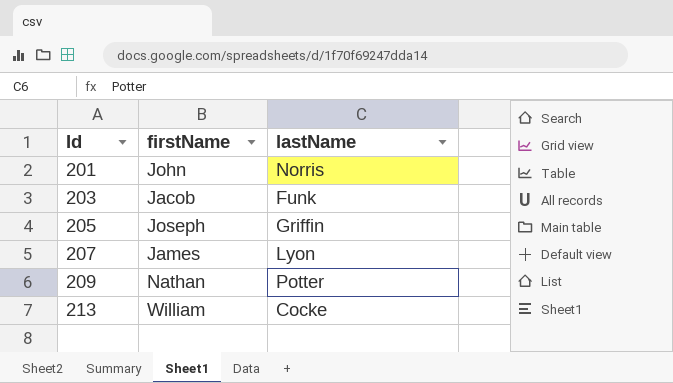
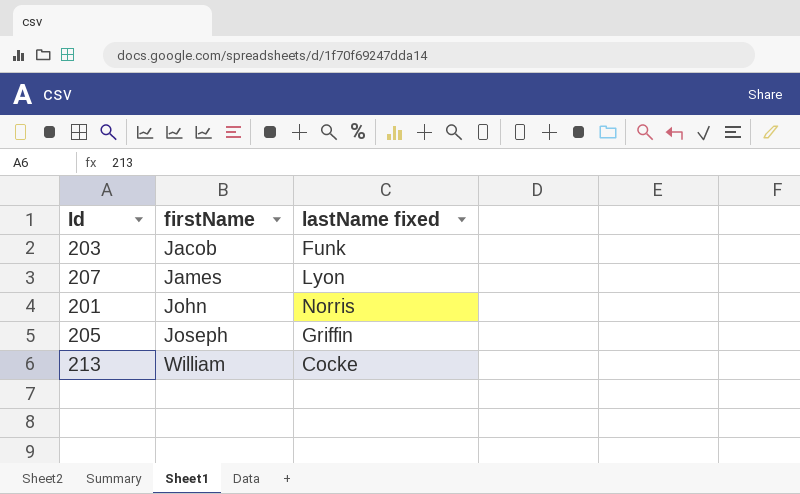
row order: Id ascending -> firstName ascending
column name: lastName -> lastName fixed
row 209: Nathan | Potter -> none

